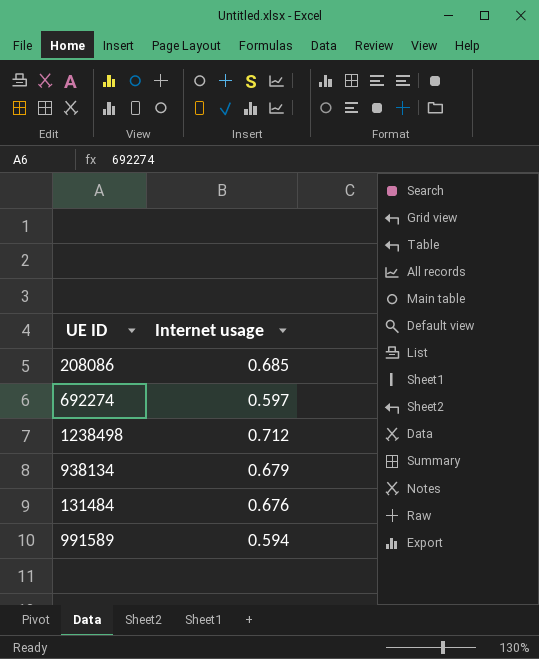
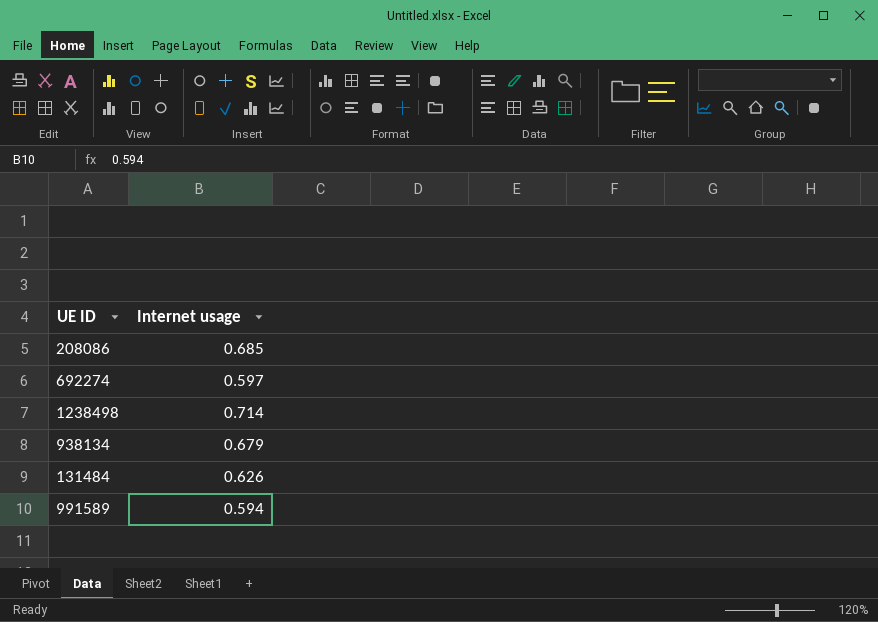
1238498 | Internet usage: 0.712 -> 0.714
131484 | Internet usage: 0.676 -> 0.626

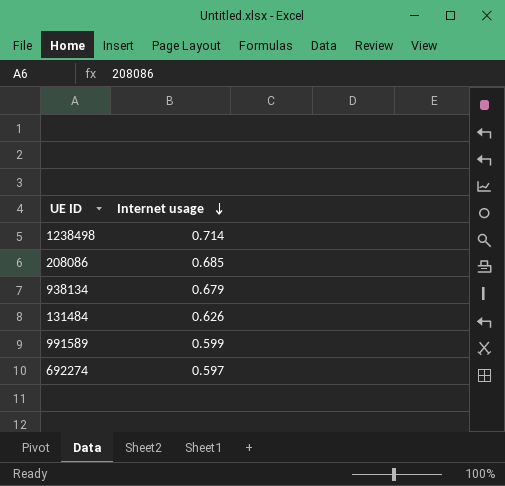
row order: none -> Internet usage descending
991589 | Internet usage: 0.594 -> 0.599

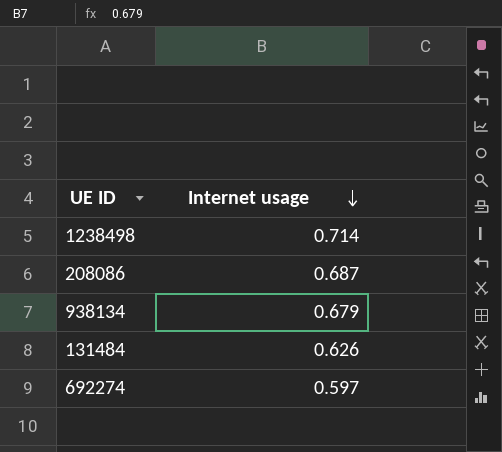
row 991589: 0.599 -> none
208086 | Internet usage: 0.685 -> 0.687

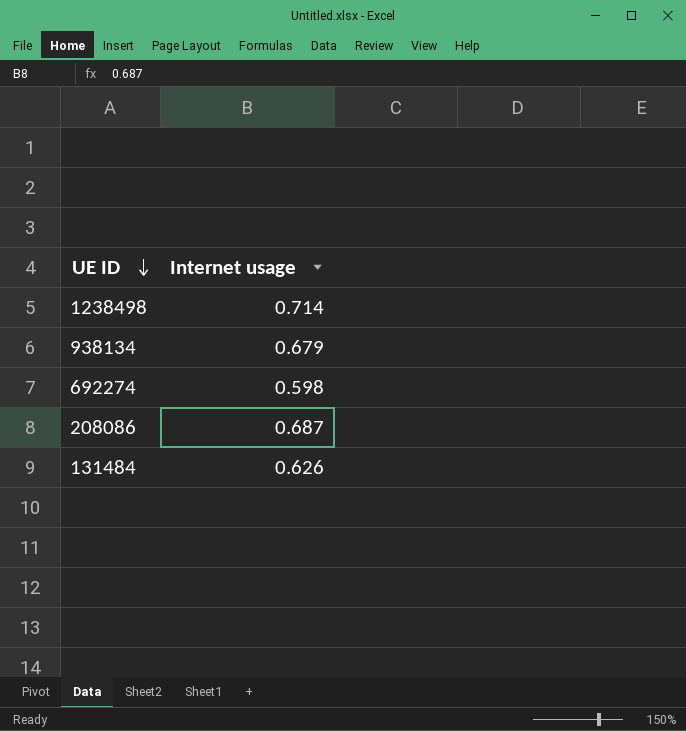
row order: Internet usage descending -> UE ID descending
692274 | Internet usage: 0.597 -> 0.598

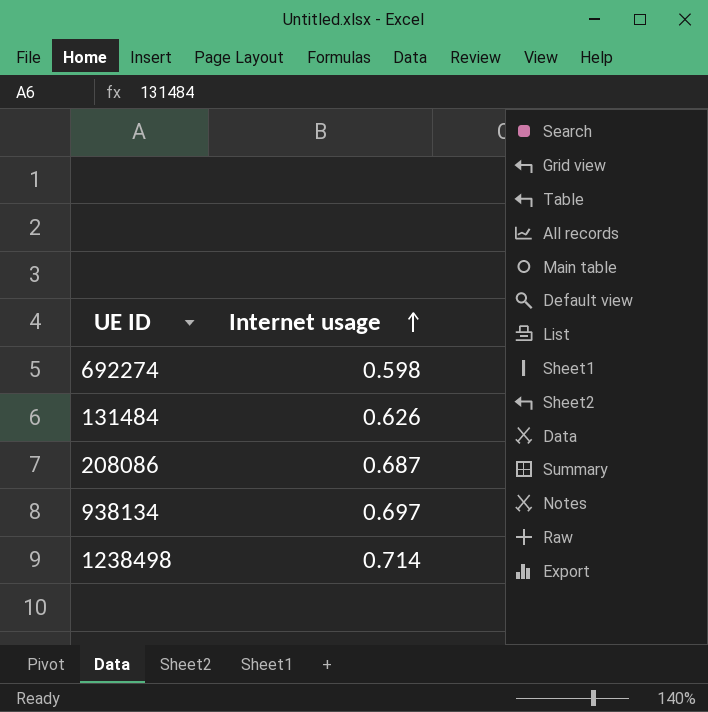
row order: UE ID descending -> Internet usage ascending
938134 | Internet usage: 0.679 -> 0.697

